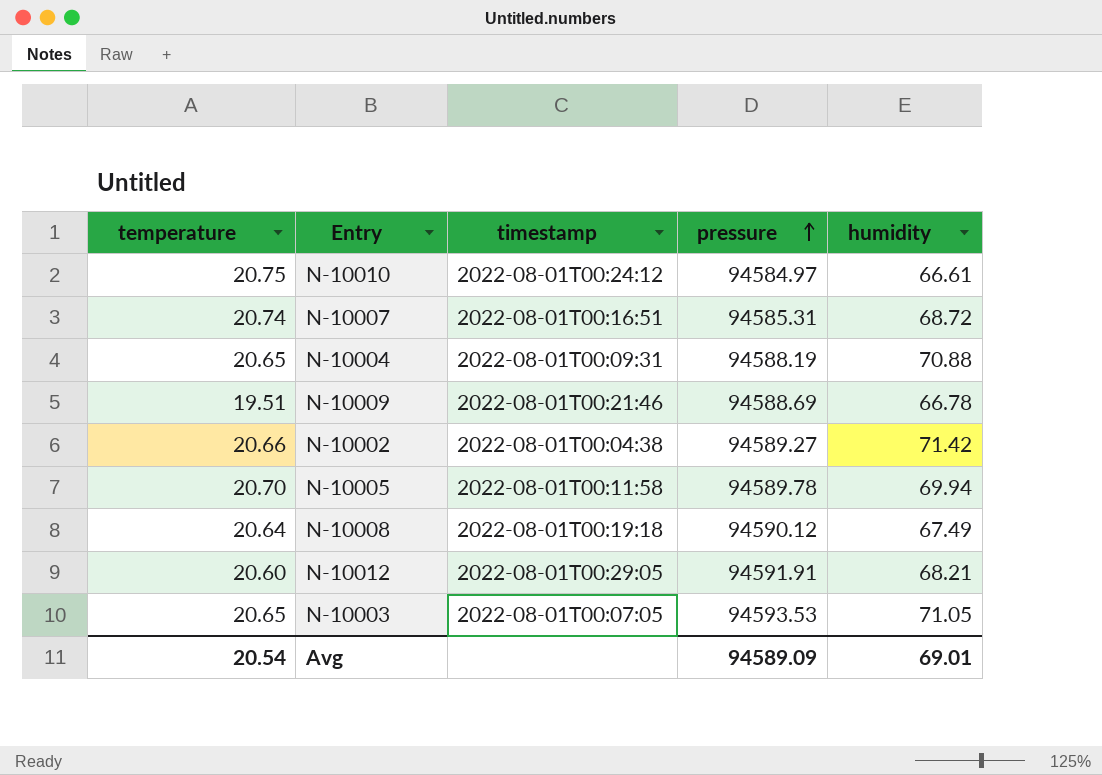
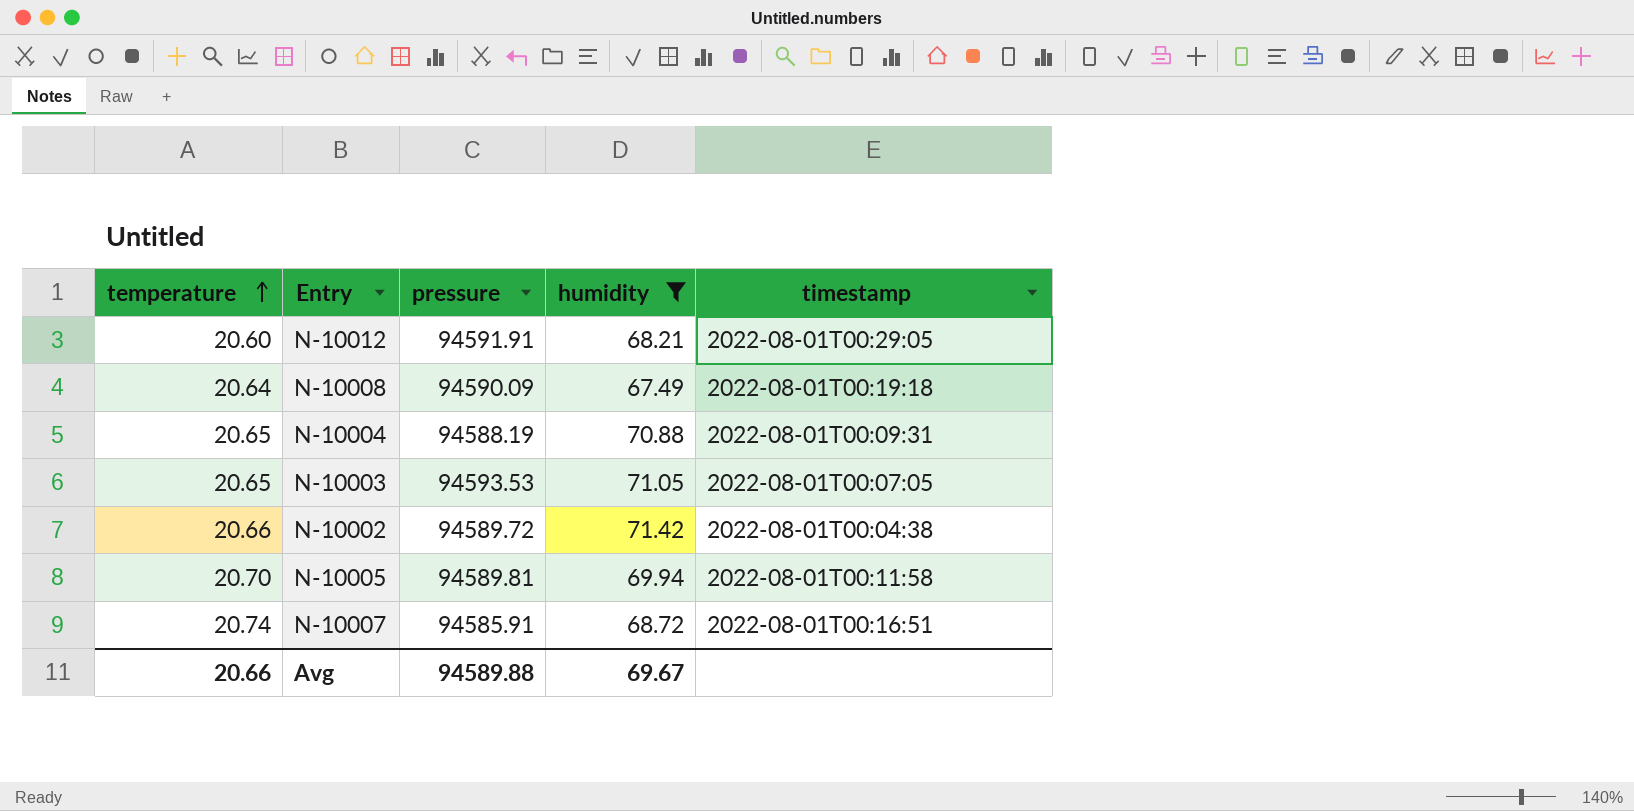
filter: none -> humidity >= 67.49
row order: pressure ascending -> temperature ascending
column timestamp | position: 3 -> 5
N-10008 | pressure: 94590.12 -> 94590.09
N-10002 | pressure: 94589.27 -> 94589.72
N-10005 | pressure: 94589.78 -> 94589.81
N-10007 | pressure: 94585.31 -> 94585.91
Avg | temperature: 20.54 -> 20.66
Avg | pressure: 94589.09 -> 94589.88
Avg | humidity: 69.01 -> 69.67

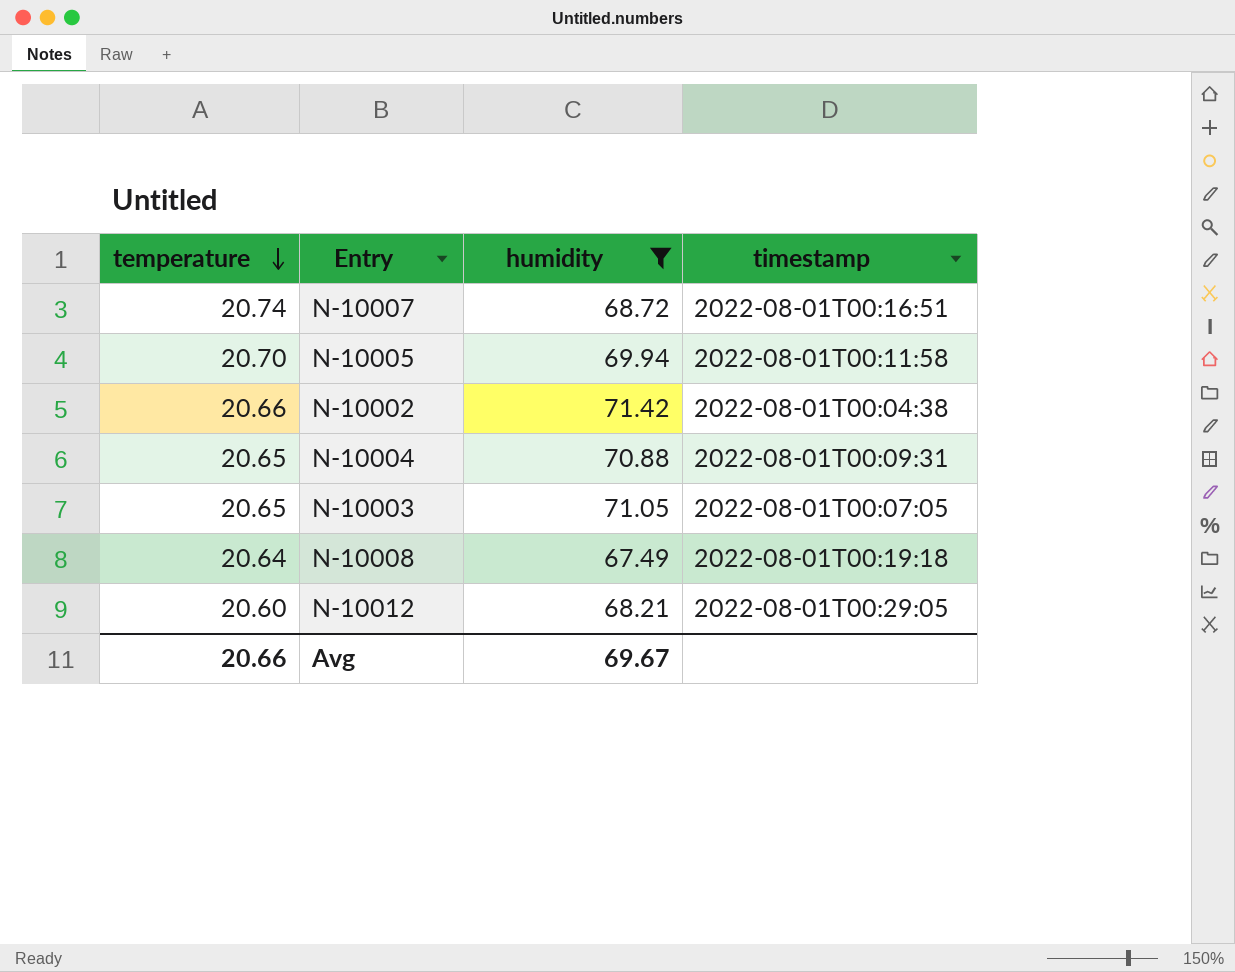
row order: temperature ascending -> temperature descending
column pressure | position: 3 -> none

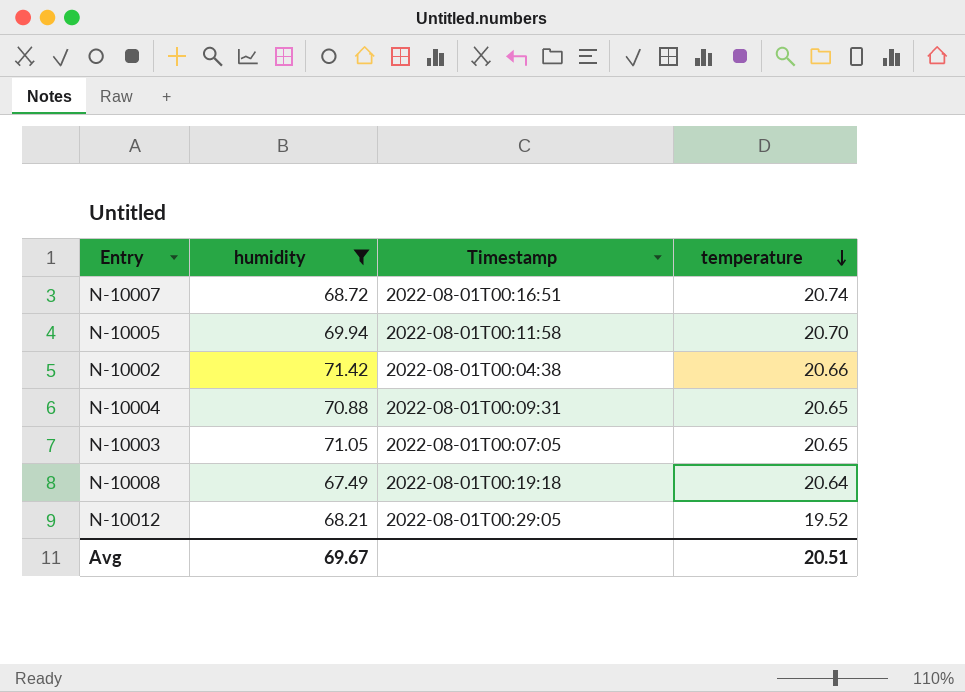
column name: timestamp -> Timestamp
column temperature | position: 1 -> 4
N-10012 | temperature: 20.60 -> 19.52
Avg | temperature: 20.66 -> 20.51

